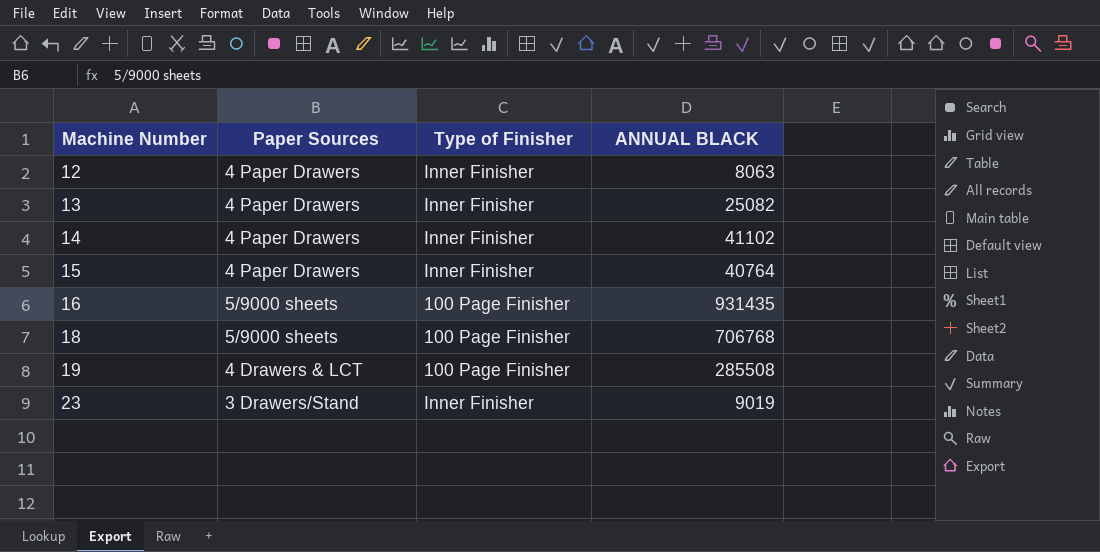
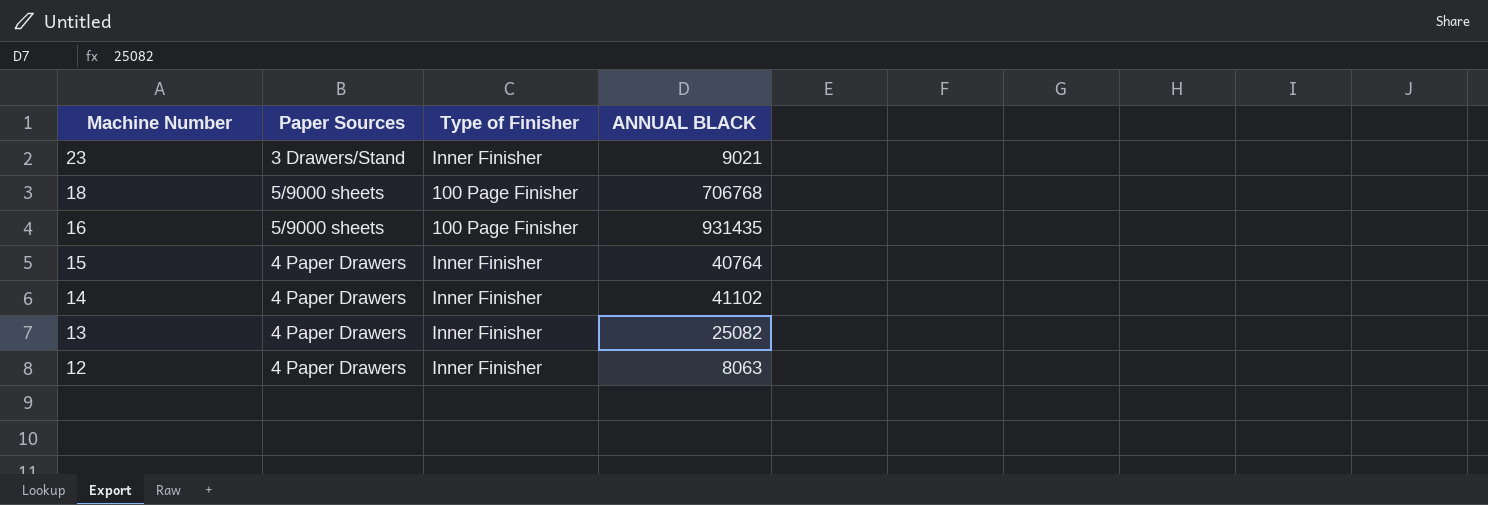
row order: Machine Number ascending -> Machine Number descending
row 19: 4 Drawers & LCT | 100 Page Finisher | 285508 -> none
23 | ANNUAL BLACK: 9019 -> 9021

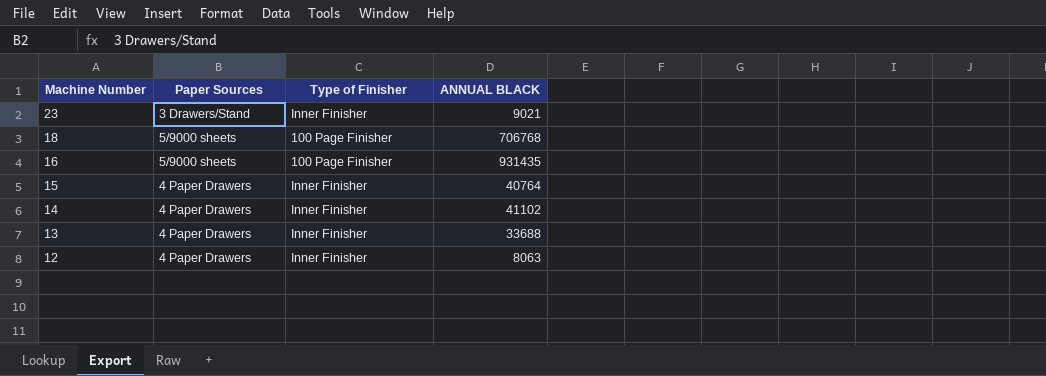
13 | ANNUAL BLACK: 25082 -> 33688

